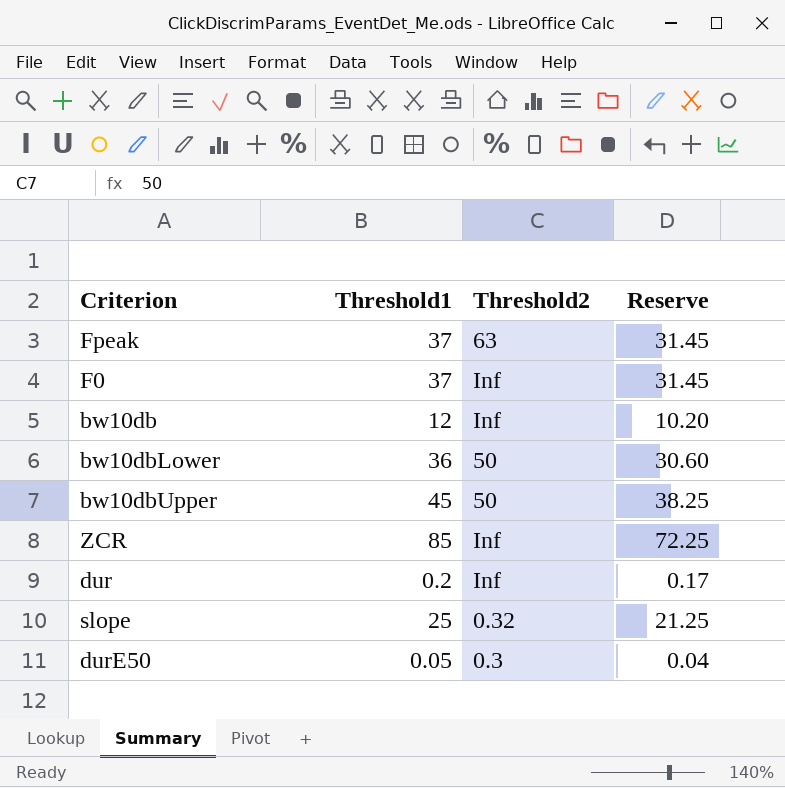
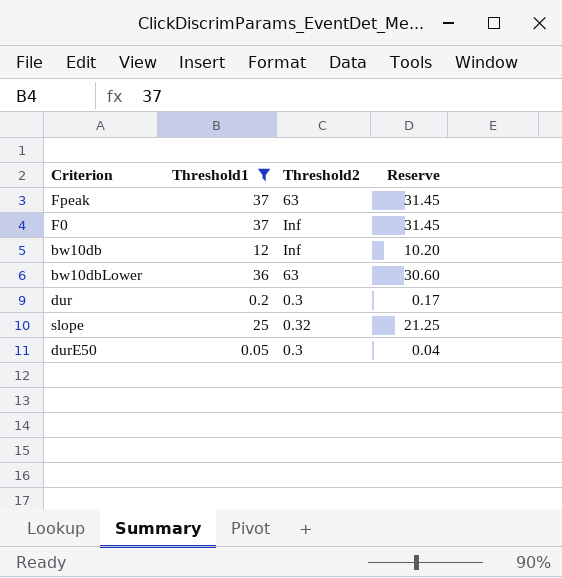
filter: none -> Threshold1 <= 37
bw10dbLower | Threshold2: 50 -> 63
dur | Threshold2: Inf -> 0.3

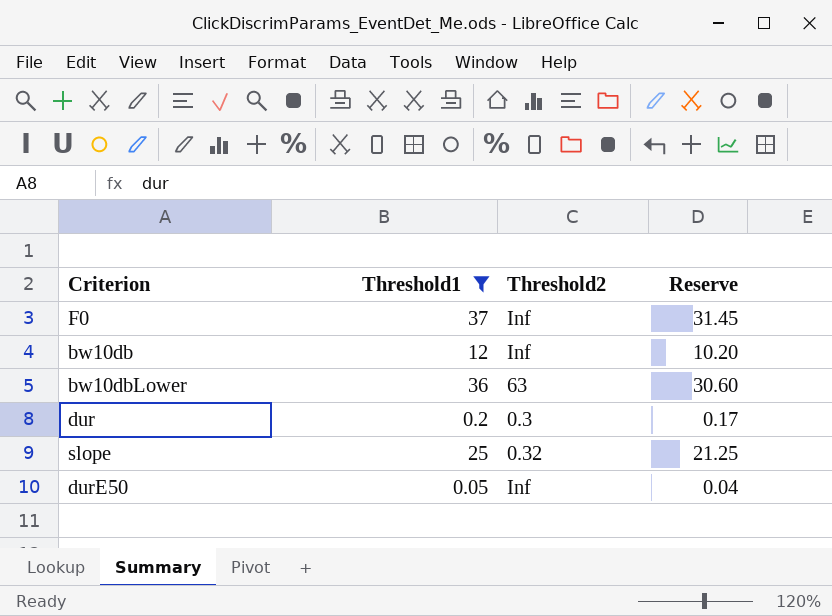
row Fpeak: 37 | 63 | 31.45 -> none
durE50 | Threshold2: 0.3 -> Inf

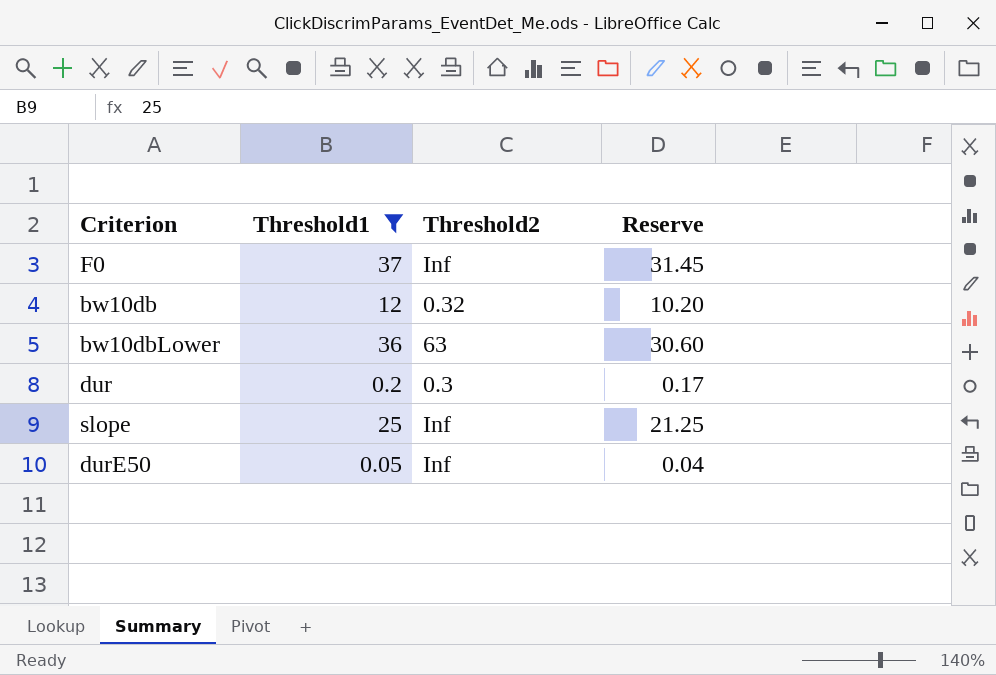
bw10db | Threshold2: Inf -> 0.32
slope | Threshold2: 0.32 -> Inf

